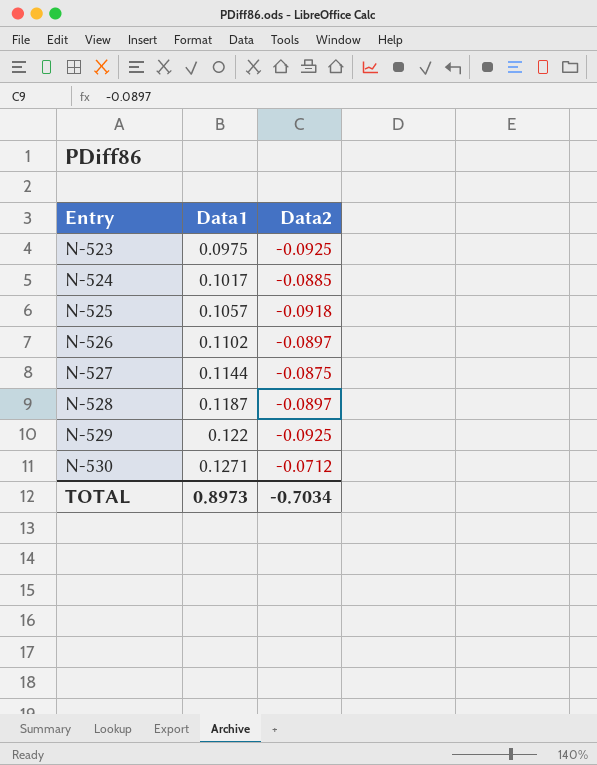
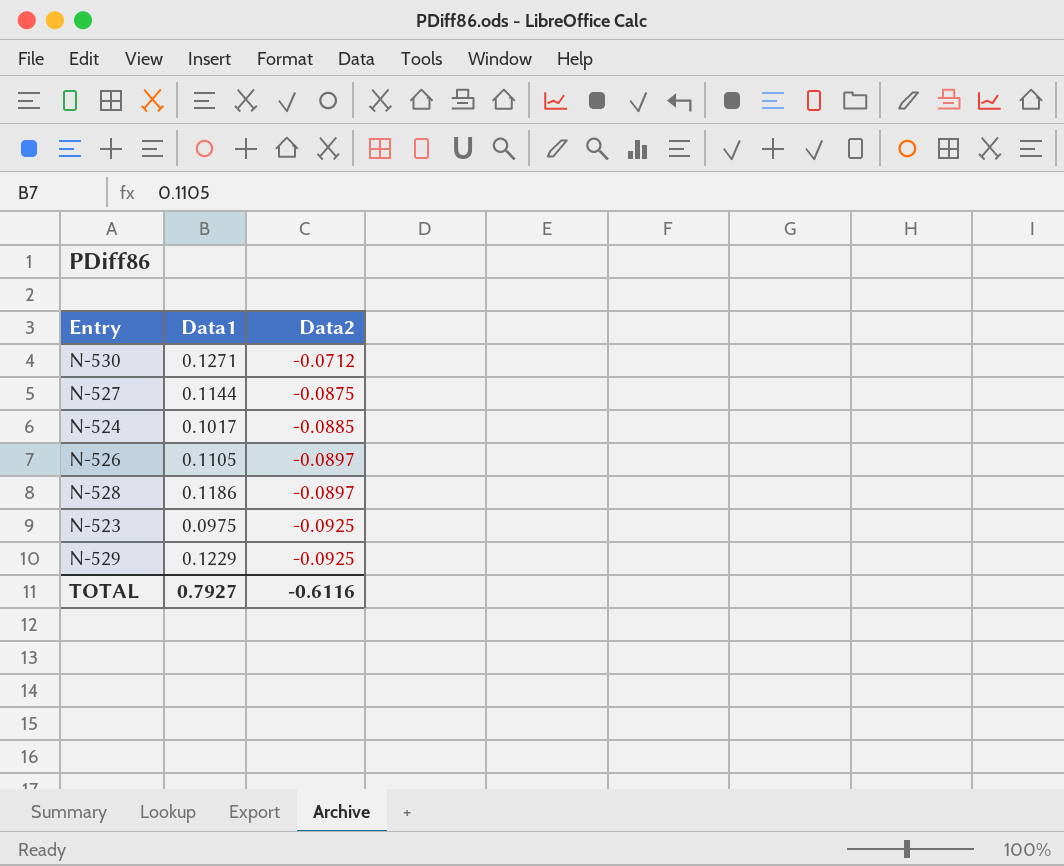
row order: Entry ascending -> Data2 descending
row N-525: 0.1057 | -0.0918 -> none
N-526 | Data1: 0.1102 -> 0.1105
N-528 | Data1: 0.1187 -> 0.1186
N-529 | Data1: 0.122 -> 0.1229
TOTAL | Data1: 0.8973 -> 0.7927
TOTAL | Data2: -0.7034 -> -0.6116

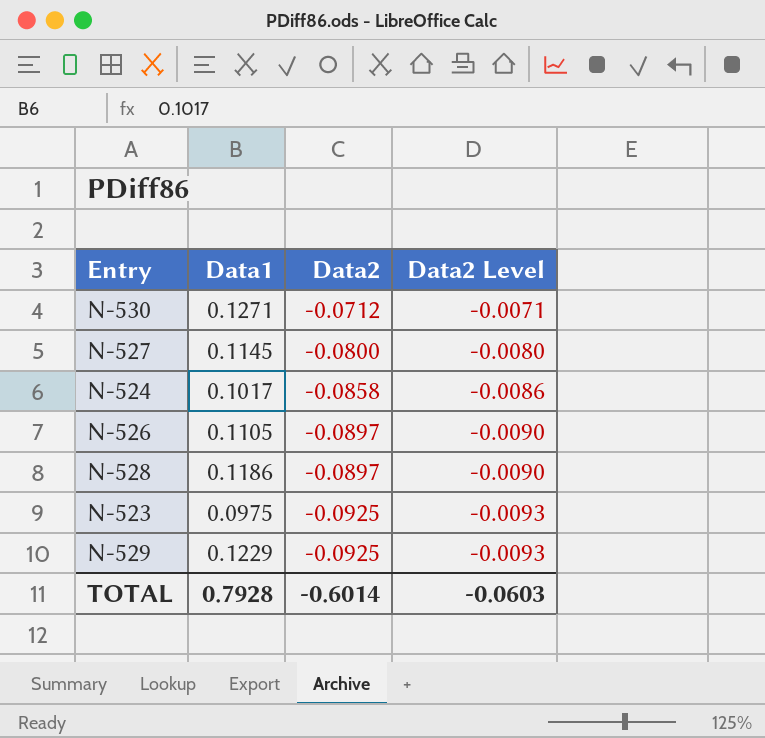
column Data2 Level | formula: none -> [Data2] * 0.1
N-527 | Data1: 0.1144 -> 0.1145
N-527 | Data2: -0.0875 -> -0.0800
N-524 | Data2: -0.0885 -> -0.0858
TOTAL | Data1: 0.7927 -> 0.7928
TOTAL | Data2: -0.6116 -> -0.6014

